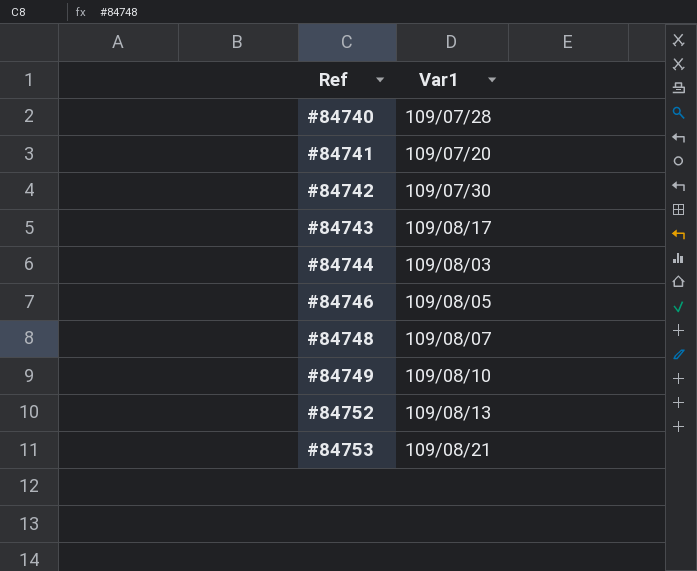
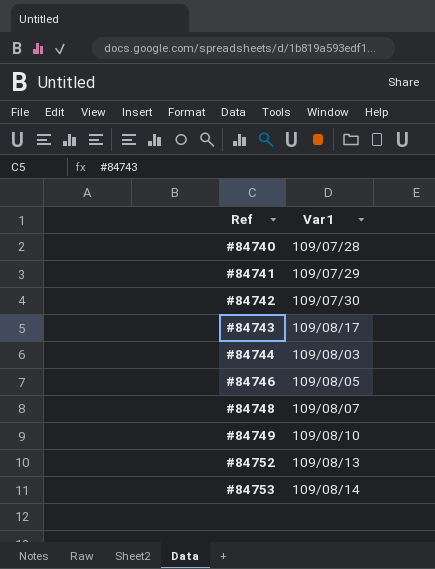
#84741 | Var1: 109/07/20 -> 109/07/29
#84753 | Var1: 109/08/21 -> 109/08/14

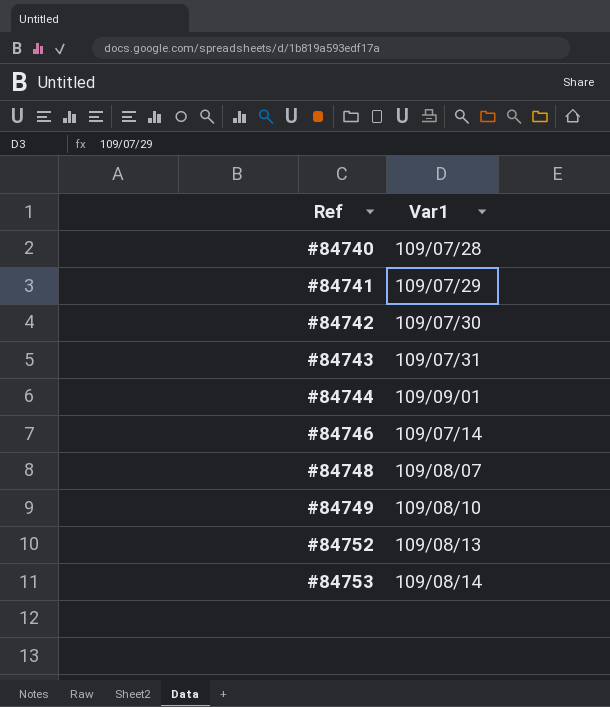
#84743 | Var1: 109/08/17 -> 109/07/31
#84744 | Var1: 109/08/03 -> 109/09/01
#84746 | Var1: 109/08/05 -> 109/07/14

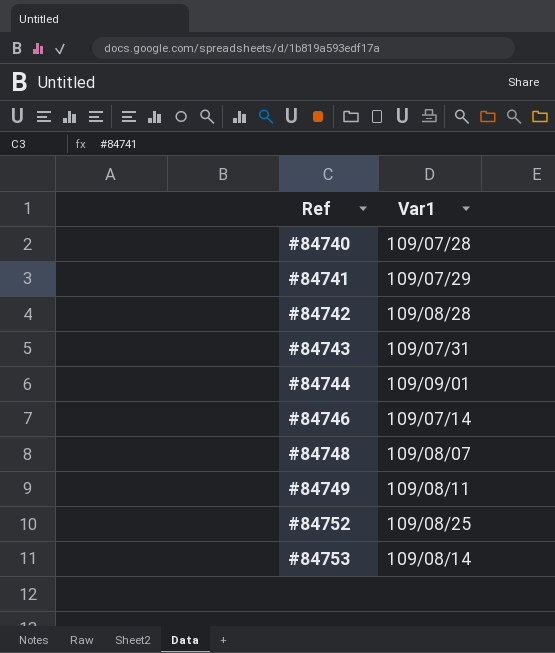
#84742 | Var1: 109/07/30 -> 109/08/28
#84749 | Var1: 109/08/10 -> 109/08/11
#84752 | Var1: 109/08/13 -> 109/08/25

